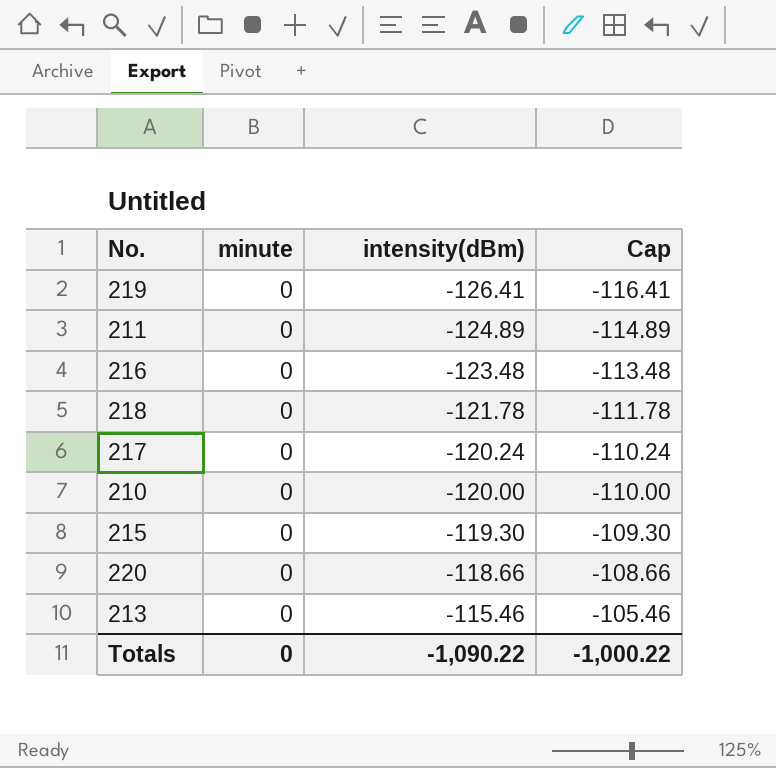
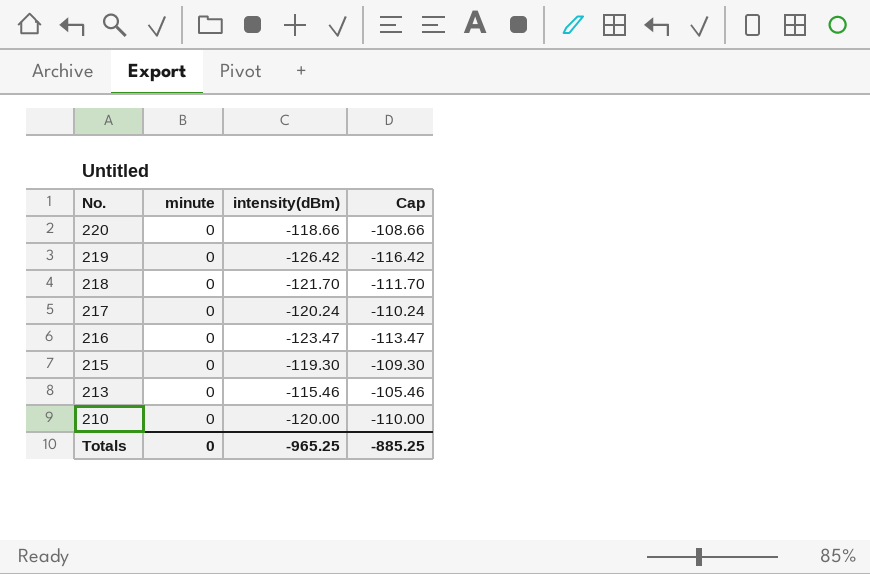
row order: intensity(dBm) ascending -> No. descending
row 211: 0 | -124.89 | -114.89 -> none
219 | intensity(dBm): -126.41 -> -126.42
219 | Cap: -116.41 -> -116.42
218 | intensity(dBm): -121.78 -> -121.70
218 | Cap: -111.78 -> -111.70
216 | intensity(dBm): -123.48 -> -123.47
216 | Cap: -113.48 -> -113.47
Totals | intensity(dBm): -1,090.22 -> -965.25
Totals | Cap: -1,000.22 -> -885.25

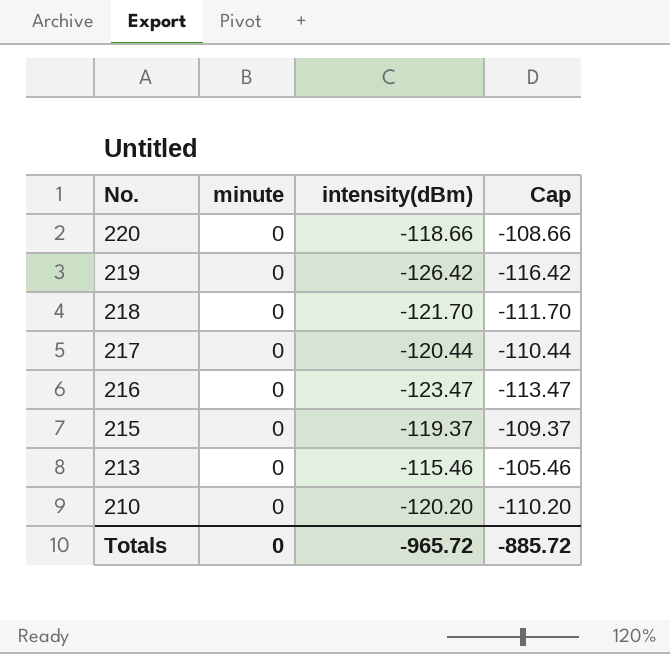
217 | intensity(dBm): -120.24 -> -120.44
217 | Cap: -110.24 -> -110.44
215 | intensity(dBm): -119.30 -> -119.37
215 | Cap: -109.30 -> -109.37
210 | intensity(dBm): -120.00 -> -120.20
210 | Cap: -110.00 -> -110.20
Totals | intensity(dBm): -965.25 -> -965.72
Totals | Cap: -885.25 -> -885.72

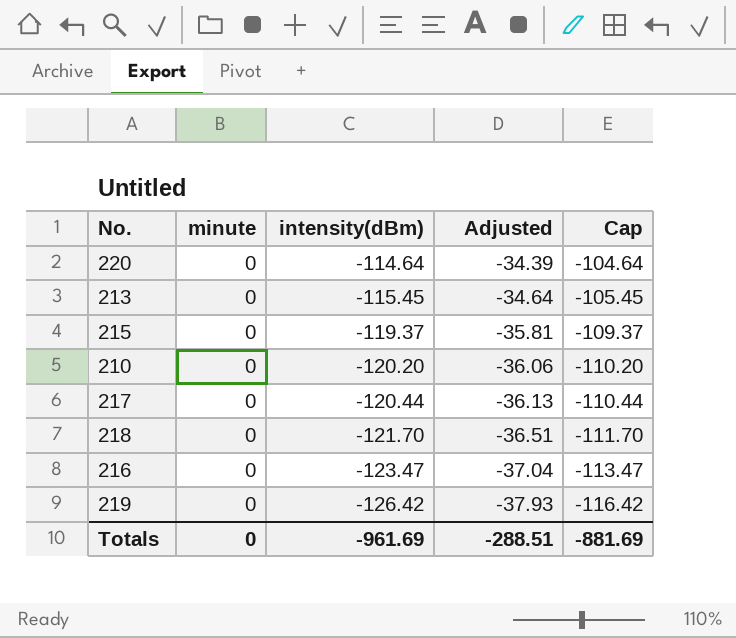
row order: No. descending -> intensity(dBm) descending
column Adjusted | formula: none -> [intensity(dBm)] * 0.3
220 | intensity(dBm): -118.66 -> -114.64
220 | Cap: -108.66 -> -104.64
213 | intensity(dBm): -115.46 -> -115.45
213 | Cap: -105.46 -> -105.45
Totals | intensity(dBm): -965.72 -> -961.69
Totals | Cap: -885.72 -> -881.69

